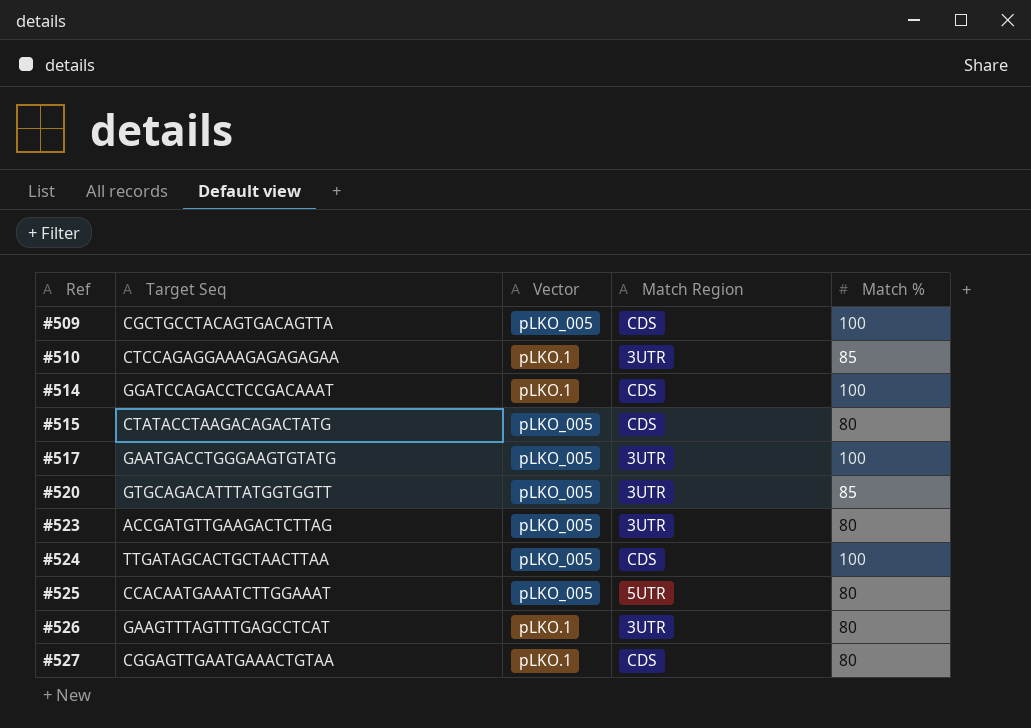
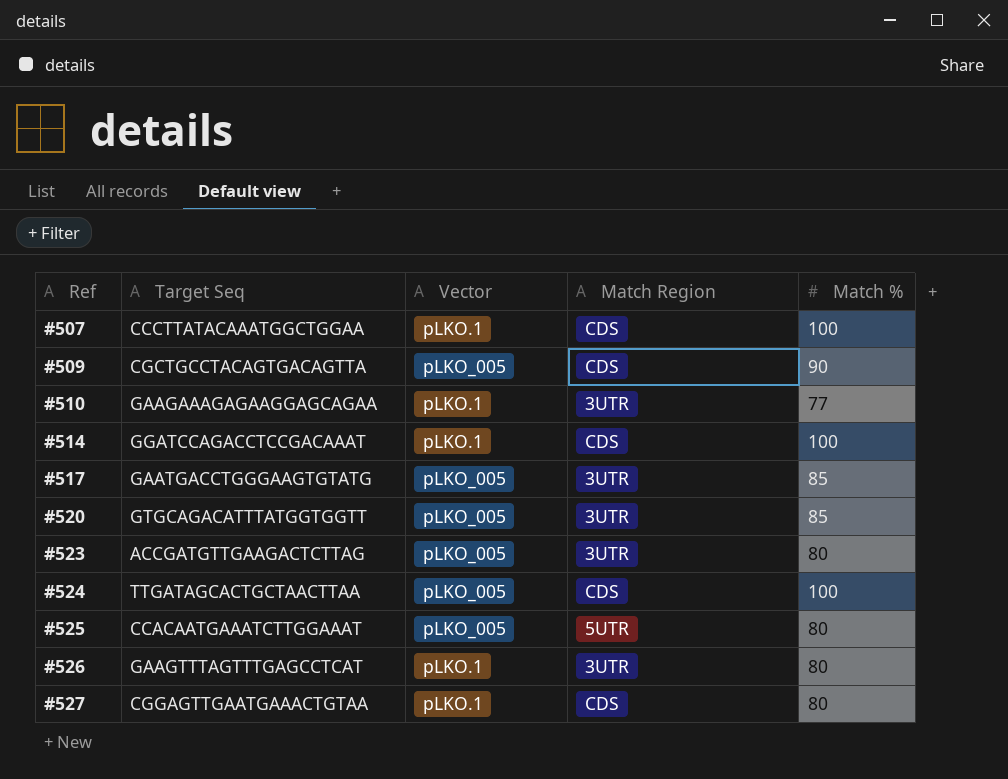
row #515: CTATACCTAAGACAGACTATG | pLKO_005 | CDS | 80 -> none
row #507: none -> CCCTTATACAAATGGCTGGAA | pLKO.1 | CDS | 100
#509 | Match %: 100 -> 90
#510 | Target Seq: CTCCAGAGGAAAGAGAGAGAA -> GAAGAAAGAGAAGGAGCAGAA
#510 | Match %: 85 -> 77
#517 | Match %: 100 -> 85

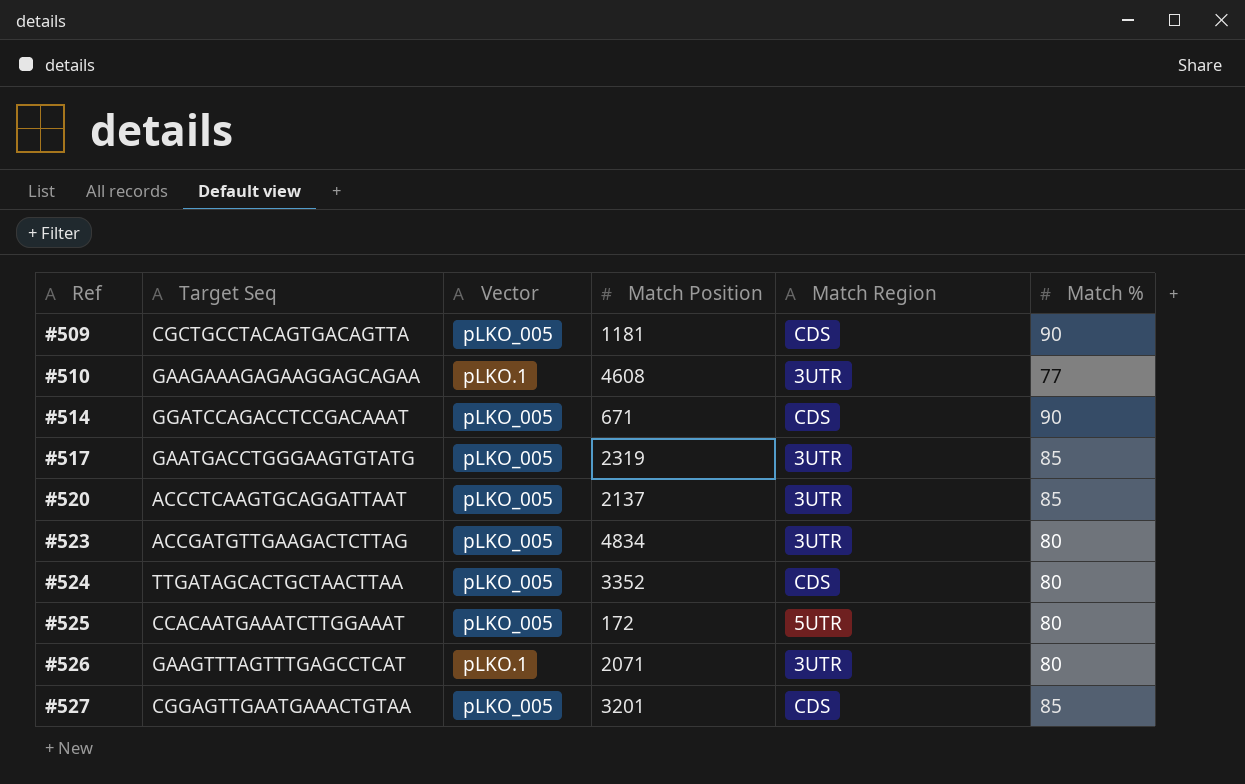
column Match Position | position: none -> 4
row #507: CCCTTATACAAATGGCTGGAA | pLKO.1 | CDS | 100 -> none
#514 | Vector: pLKO.1 -> pLKO_005
#514 | Match %: 100 -> 90
#520 | Target Seq: GTGCAGACATTTATGGTGGTT -> ACCCTCAAGTGCAGGATTAAT
#524 | Match %: 100 -> 80
#527 | Vector: pLKO.1 -> pLKO_005
#527 | Match %: 80 -> 85

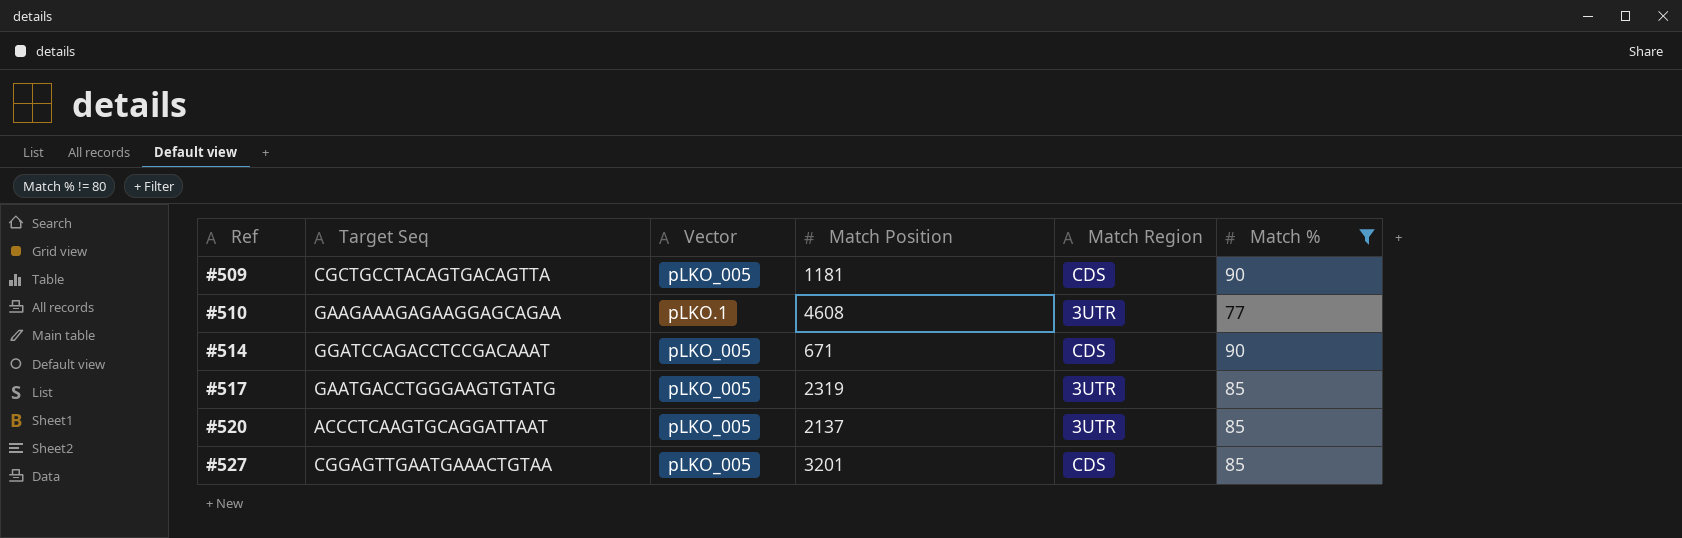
filter: none -> Match % != 80

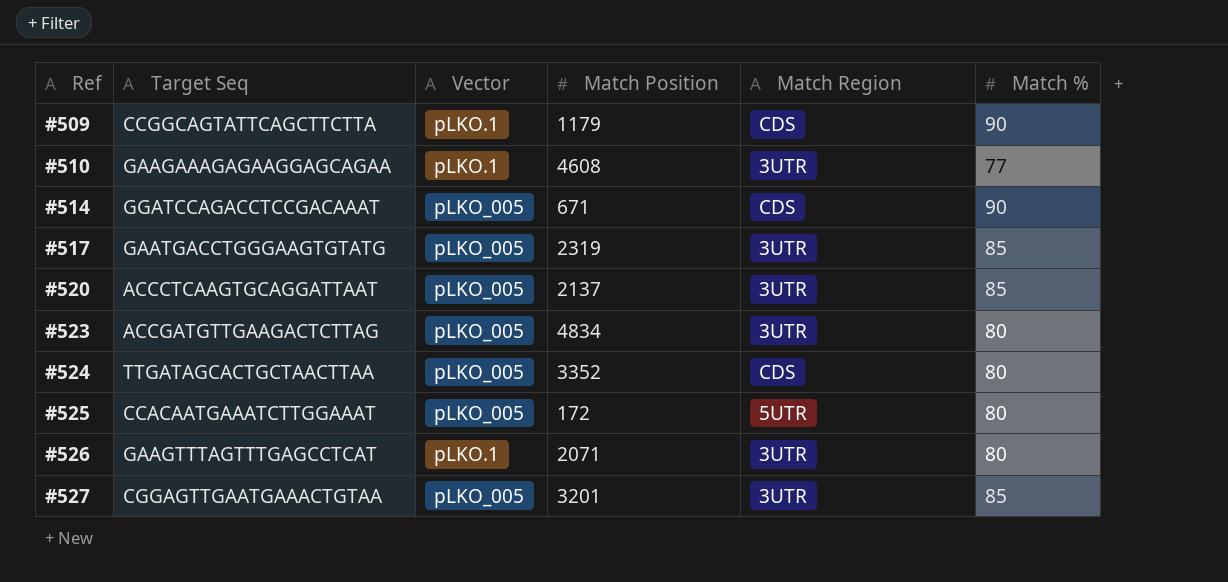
filter: Match % != 80 -> none
#509 | Target Seq: CGCTGCCTACAGTGACAGTTA -> CCGGCAGTATTCAGCTTCTTA
#509 | Vector: pLKO_005 -> pLKO.1
#509 | Match Position: 1181 -> 1179
#527 | Match Region: CDS -> 3UTR

